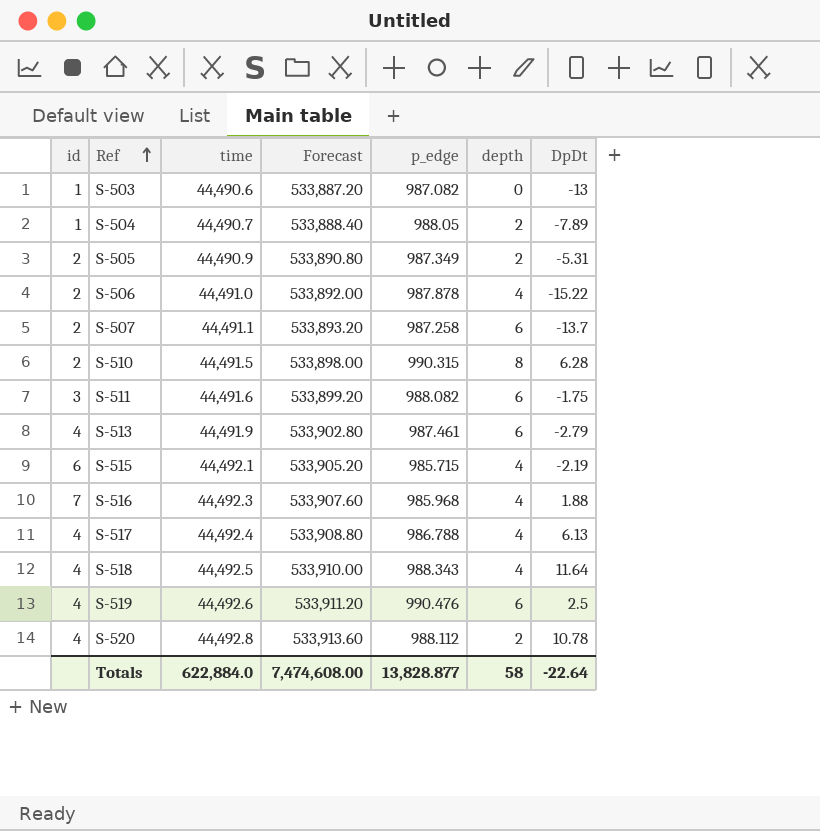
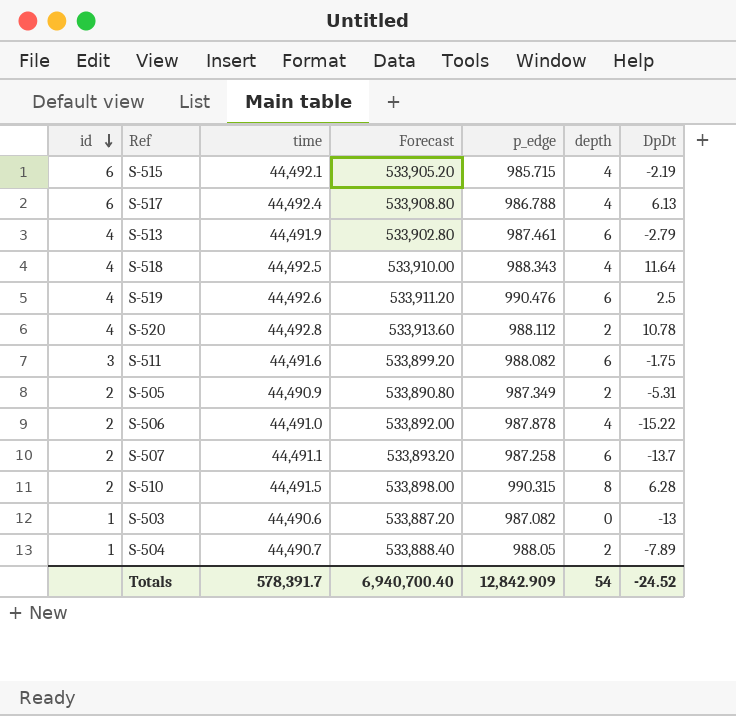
row order: Ref ascending -> id descending
row S-516: 7 | 44,492.3 | 533,907.60 | 985.968 | 4 | 1.88 -> none
S-517 | id: 4 -> 6
Totals | time: 622,884.0 -> 578,391.7
Totals | Forecast: 7,474,608.00 -> 6,940,700.40
Totals | p_edge: 13,828.877 -> 12,842.909
Totals | depth: 58 -> 54
Totals | DpDt: -22.64 -> -24.52

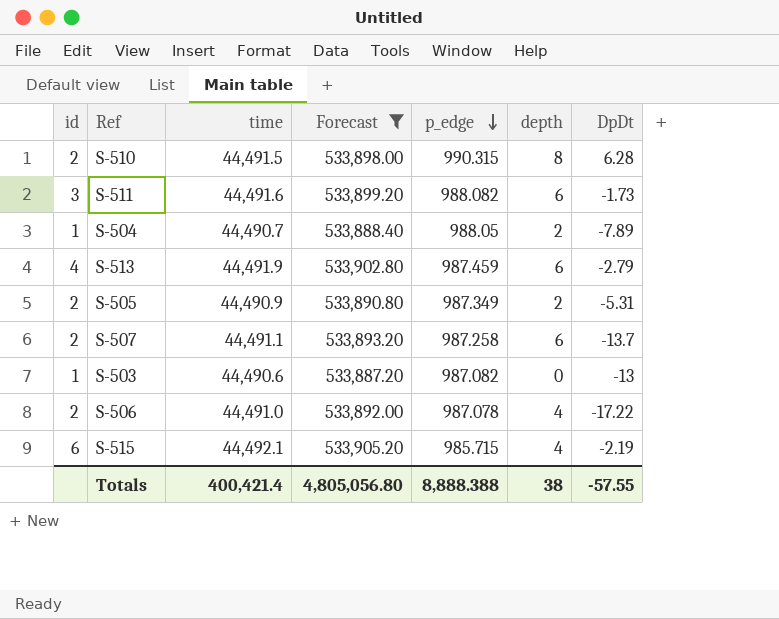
filter: none -> Forecast <= 533,905.20
row order: id descending -> p_edge descending
S-511 | DpDt: -1.75 -> -1.73
S-513 | p_edge: 987.461 -> 987.459
S-506 | p_edge: 987.878 -> 987.078
S-506 | DpDt: -15.22 -> -17.22
Totals | time: 578,391.7 -> 400,421.4
Totals | Forecast: 6,940,700.40 -> 4,805,056.80
Totals | p_edge: 12,842.909 -> 8,888.388
Totals | depth: 54 -> 38
Totals | DpDt: -24.52 -> -57.55

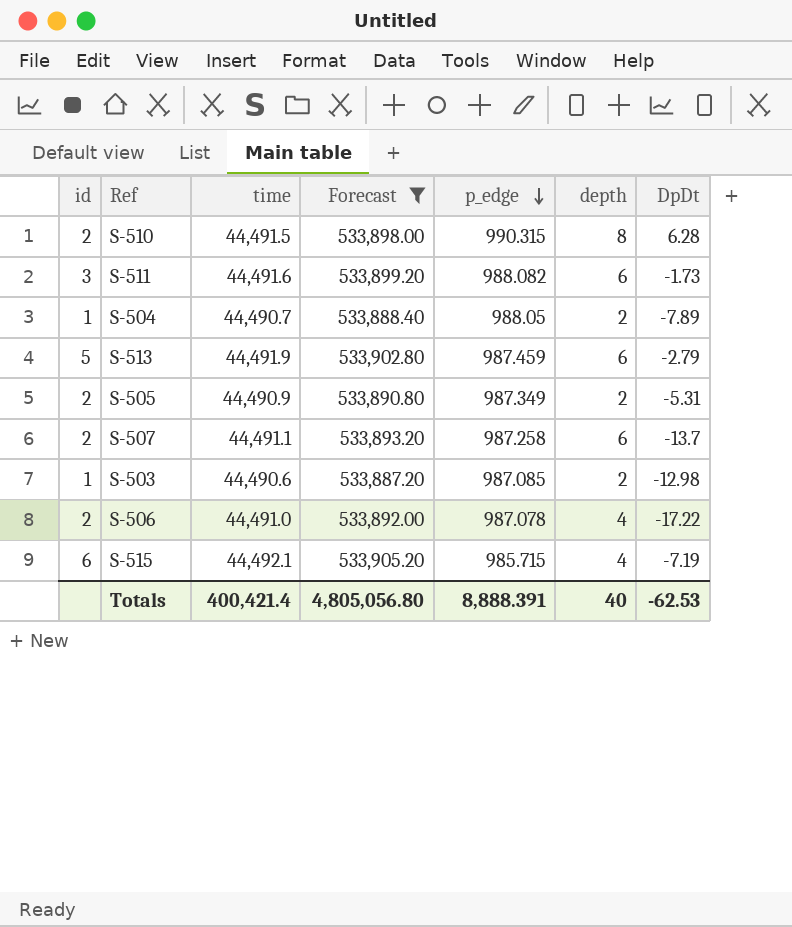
S-513 | id: 4 -> 5
S-503 | p_edge: 987.082 -> 987.085
S-503 | depth: 0 -> 2
S-503 | DpDt: -13 -> -12.98
S-515 | DpDt: -2.19 -> -7.19
Totals | p_edge: 8,888.388 -> 8,888.391
Totals | depth: 38 -> 40
Totals | DpDt: -57.55 -> -62.53

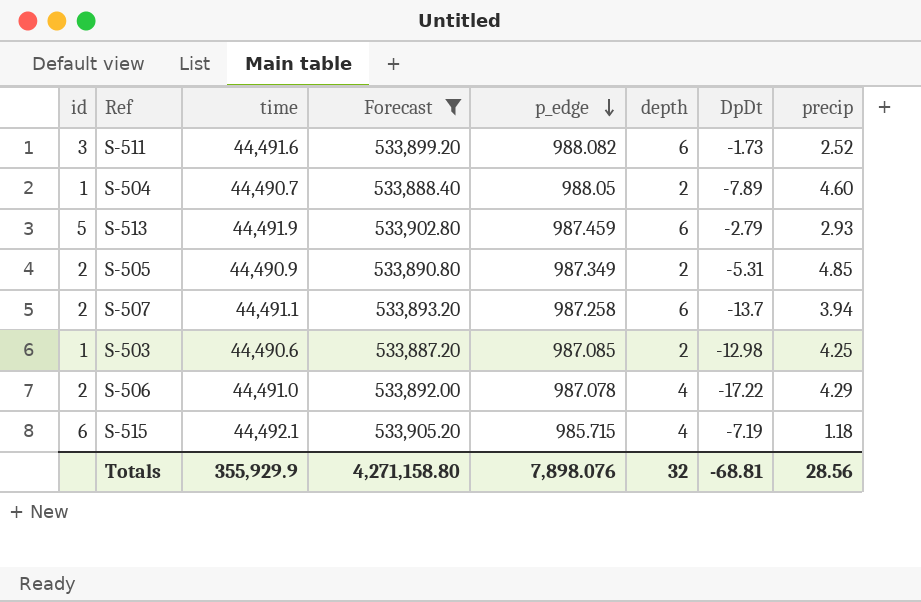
column precip | position: none -> 8
row S-510: 2 | 44,491.5 | 533,898.00 | 990.315 | 8 | 6.28 -> none
Totals | time: 400,421.4 -> 355,929.9
Totals | Forecast: 4,805,056.80 -> 4,271,158.80
Totals | p_edge: 8,888.391 -> 7,898.076
Totals | depth: 40 -> 32
Totals | DpDt: -62.53 -> -68.81

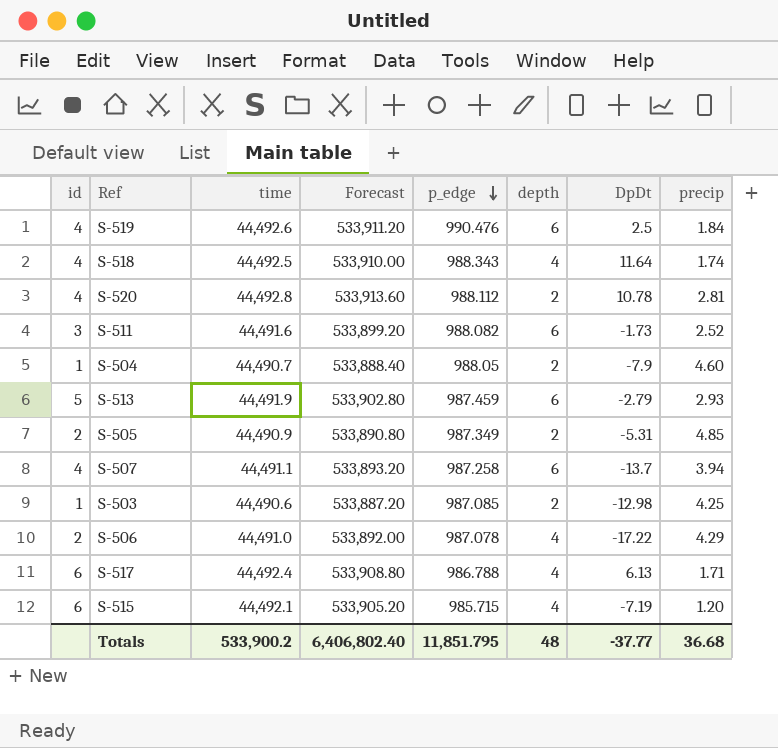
filter: Forecast <= 533,905.20 -> none
S-504 | DpDt: -7.89 -> -7.9
S-507 | id: 2 -> 4
S-515 | precip: 1.18 -> 1.20
Totals | time: 355,929.9 -> 533,900.2
Totals | Forecast: 4,271,158.80 -> 6,406,802.40
Totals | p_edge: 7,898.076 -> 11,851.795
Totals | depth: 32 -> 48
Totals | DpDt: -68.81 -> -37.77
Totals | precip: 28.56 -> 36.68

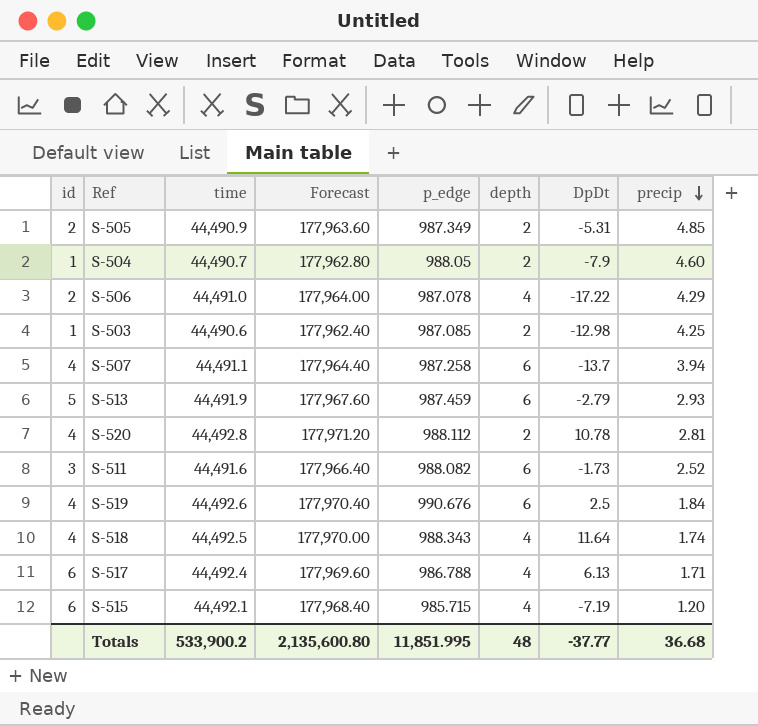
row order: p_edge descending -> precip descending
column Forecast | formula: [time] * 12 -> [time] * 4
S-519 | p_edge: 990.476 -> 990.676
Totals | Forecast: 6,406,802.40 -> 2,135,600.80
Totals | p_edge: 11,851.795 -> 11,851.995

